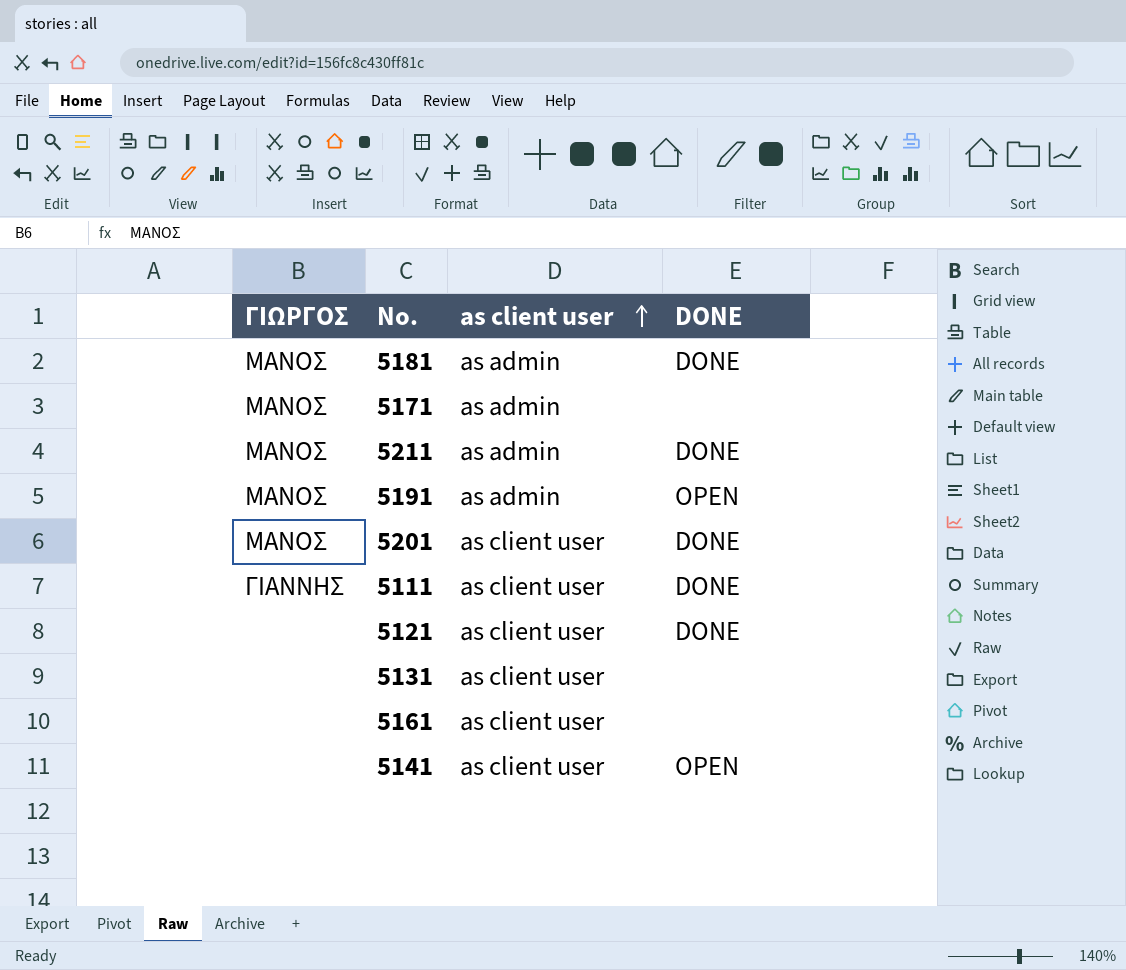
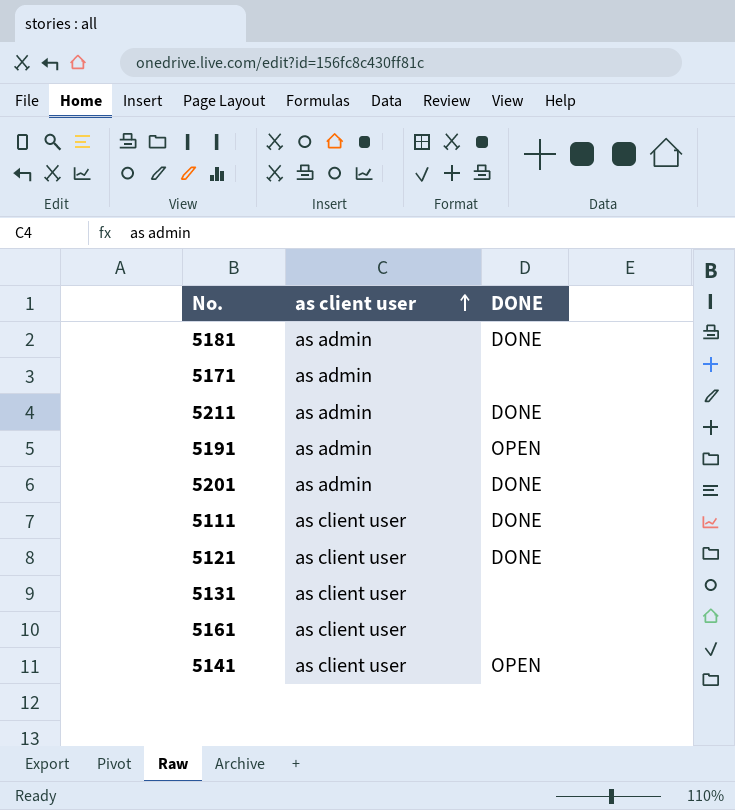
column ΓΙΩΡΓΟΣ | position: 1 -> none
5201 | as client user: as client user -> as admin

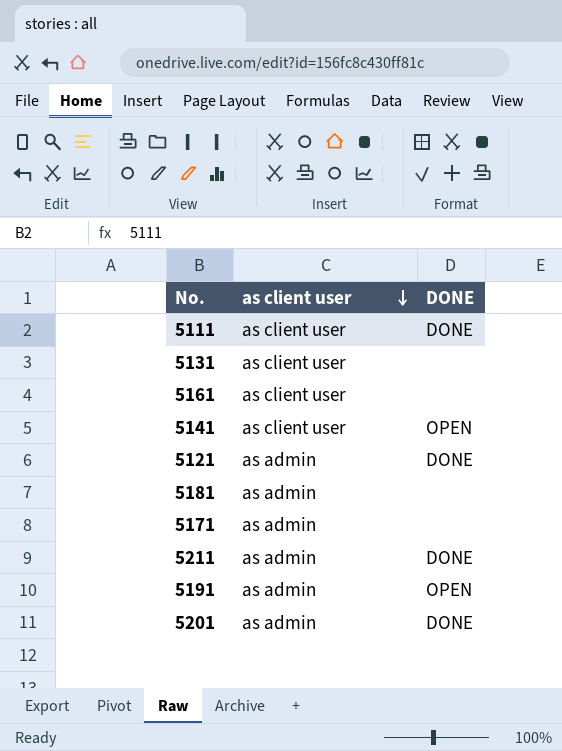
row order: as client user ascending -> as client user descending
5121 | as client user: as client user -> as admin
5181 | DONE: DONE -> none

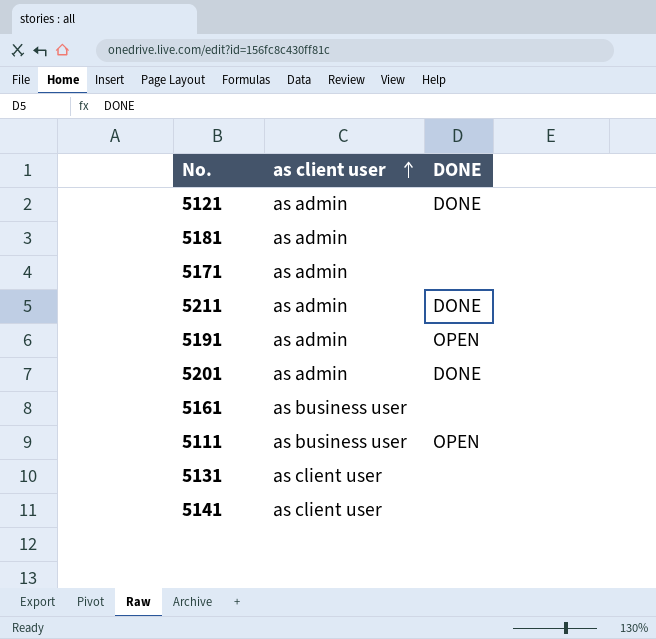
row order: as client user descending -> as client user ascending
5161 | as client user: as client user -> as business user
5111 | as client user: as client user -> as business user
5111 | DONE: DONE -> OPEN
5141 | DONE: OPEN -> none

